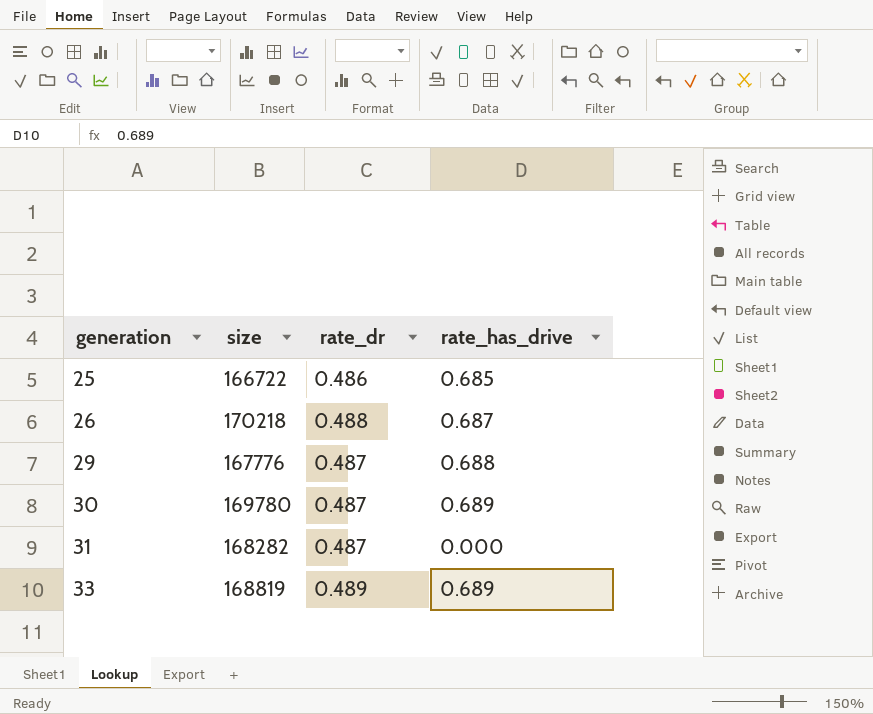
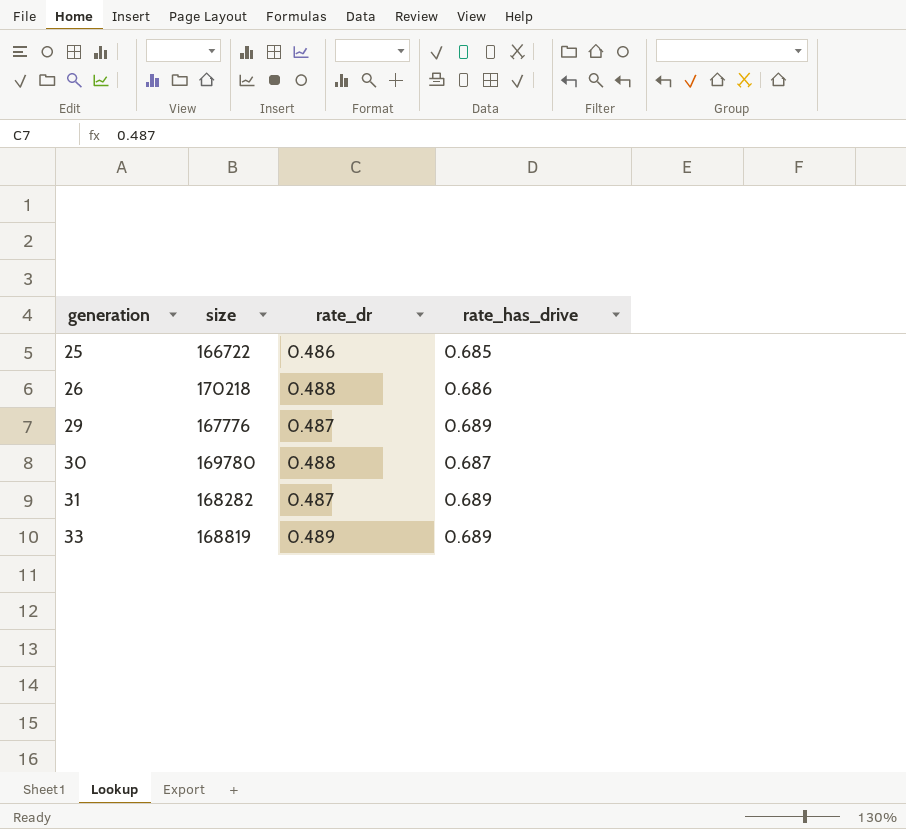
26 | rate_has_drive: 0.687 -> 0.686
29 | rate_has_drive: 0.688 -> 0.689
30 | rate_dr: 0.487 -> 0.488
30 | rate_has_drive: 0.689 -> 0.687
31 | rate_has_drive: 0.000 -> 0.689

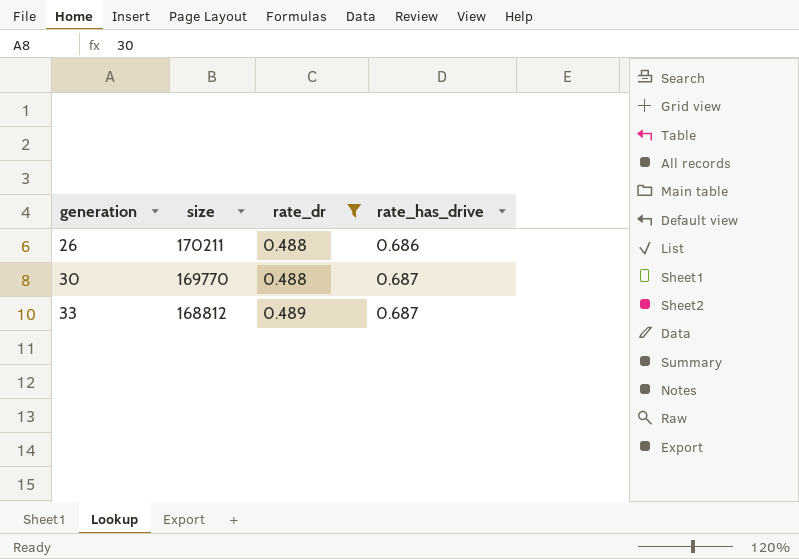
filter: none -> rate_dr >= 0.488
26 | size: 170218 -> 170211
30 | size: 169780 -> 169770
33 | size: 168819 -> 168812
33 | rate_has_drive: 0.689 -> 0.687

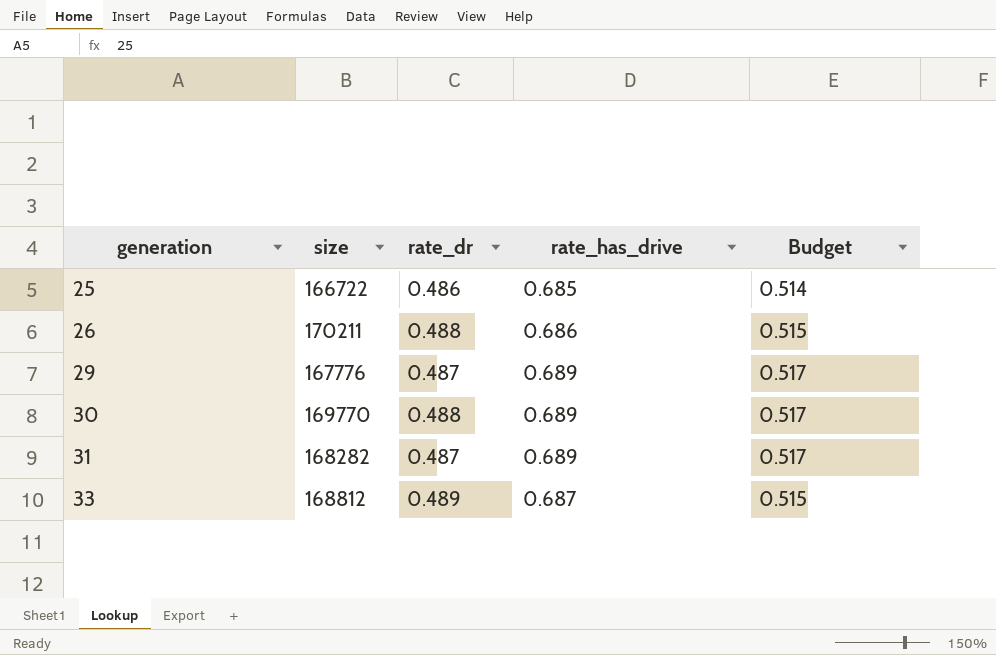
filter: rate_dr >= 0.488 -> none
column Budget | formula: none -> [rate_has_drive] * 0.75
30 | rate_has_drive: 0.687 -> 0.689

